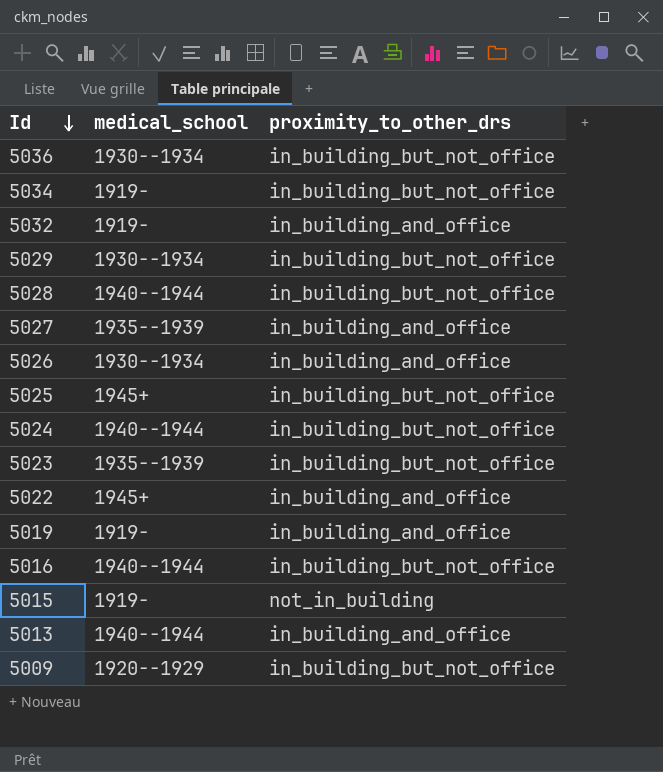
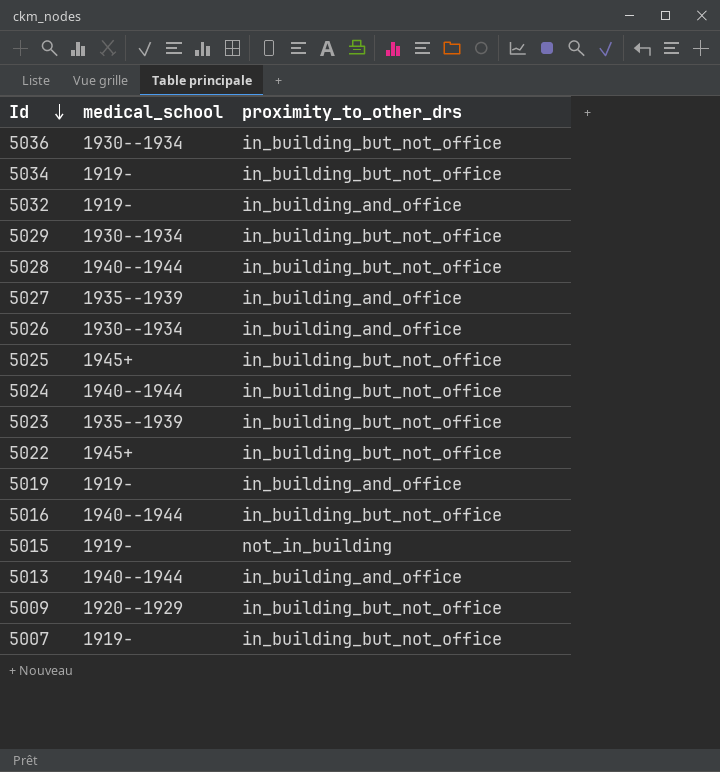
5022 | proximity_to_other_drs: in_building_and_office -> in_building_but_not_office
row 5007: none -> 1919- | in_building_but_not_office

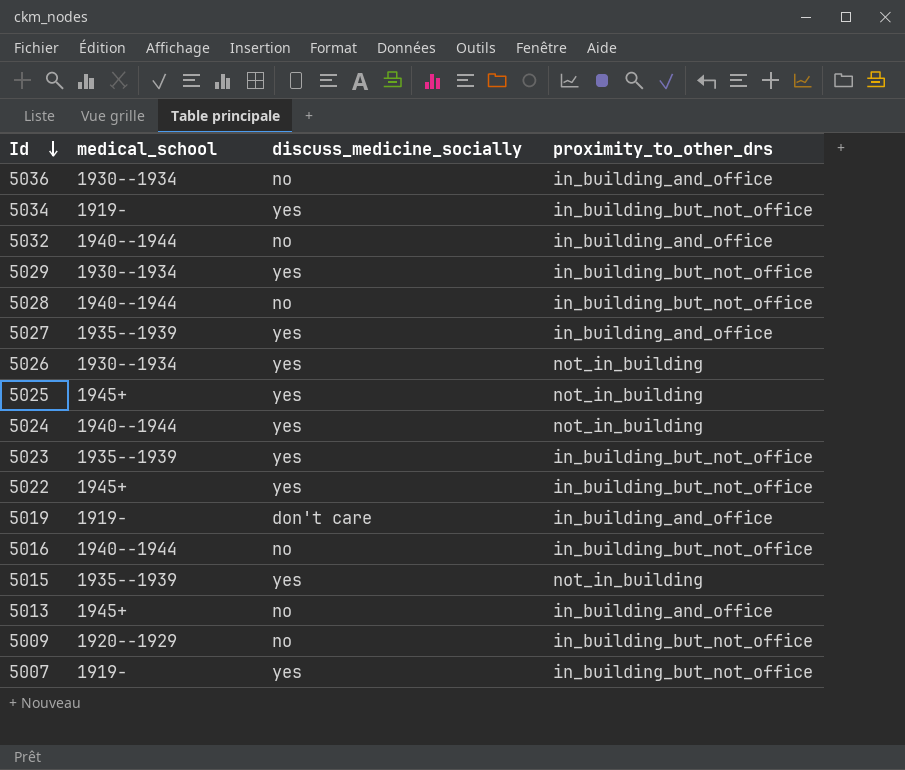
column discuss_medicine_socially | position: none -> 3
5036 | proximity_to_other_drs: in_building_but_not_office -> in_building_and_office
5032 | medical_school: 1919- -> 1940--1944
5026 | proximity_to_other_drs: in_building_and_office -> not_in_building
5025 | proximity_to_other_drs: in_building_but_not_office -> not_in_building
5024 | proximity_to_other_drs: in_building_but_not_office -> not_in_building
5015 | medical_school: 1919- -> 1935--1939
5013 | medical_school: 1940--1944 -> 1945+

